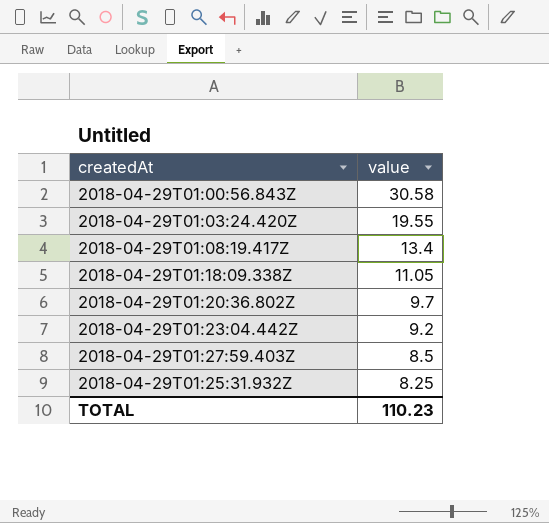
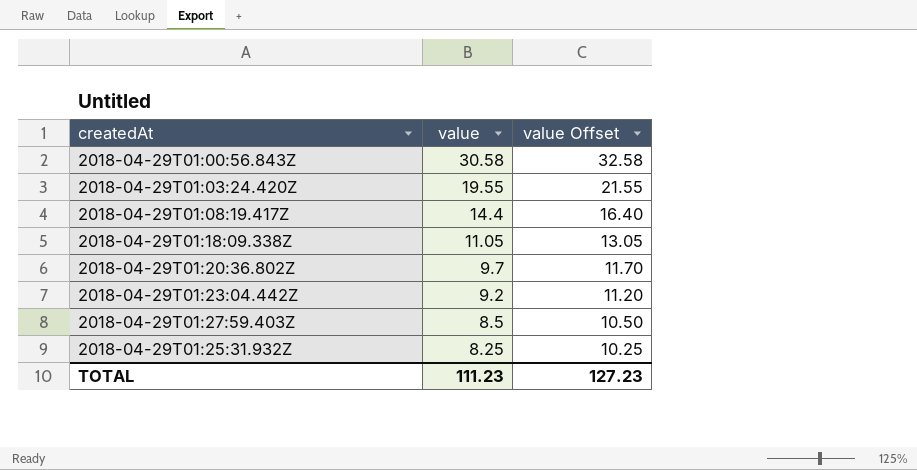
column value Offset | formula: none -> [value] + 2
2018-04-29T01:08:19.417Z | value: 13.4 -> 14.4
TOTAL | value: 110.23 -> 111.23

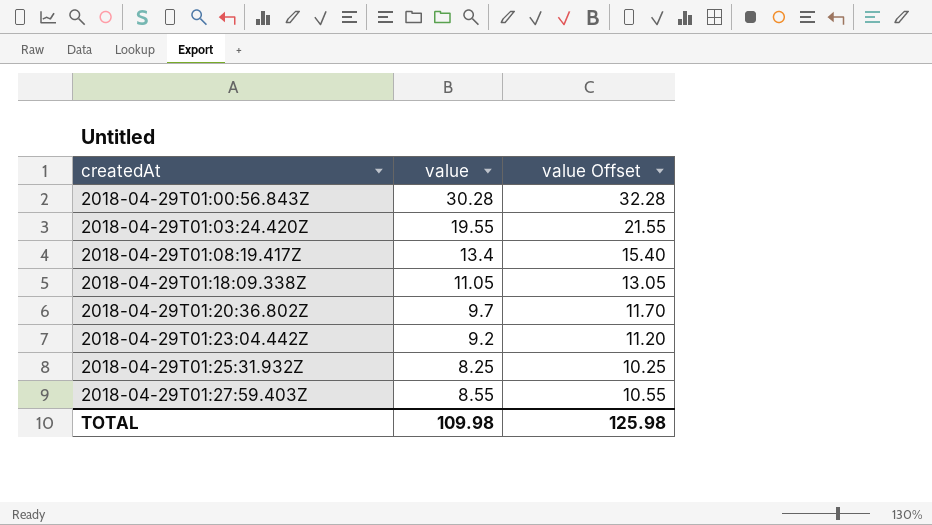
row order: value descending -> createdAt ascending
2018-04-29T01:00:56.843Z | value: 30.58 -> 30.28
2018-04-29T01:00:56.843Z | value Offset: 32.58 -> 32.28
2018-04-29T01:08:19.417Z | value: 14.4 -> 13.4
2018-04-29T01:08:19.417Z | value Offset: 16.40 -> 15.40
2018-04-29T01:27:59.403Z | value: 8.5 -> 8.55
2018-04-29T01:27:59.403Z | value Offset: 10.50 -> 10.55
TOTAL | value: 111.23 -> 109.98
TOTAL | value Offset: 127.23 -> 125.98

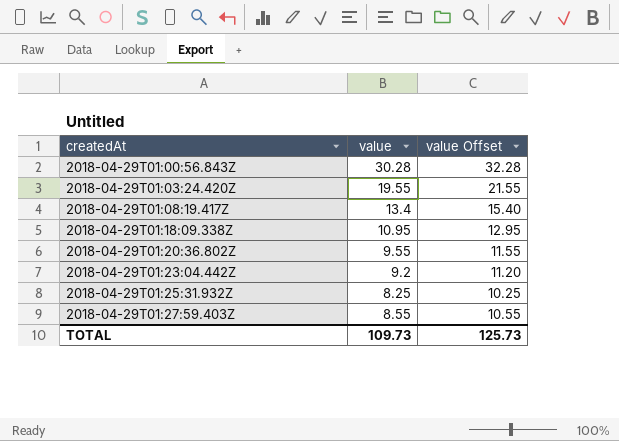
2018-04-29T01:18:09.338Z | value: 11.05 -> 10.95
2018-04-29T01:18:09.338Z | value Offset: 13.05 -> 12.95
2018-04-29T01:20:36.802Z | value: 9.7 -> 9.55
2018-04-29T01:20:36.802Z | value Offset: 11.70 -> 11.55
TOTAL | value: 109.98 -> 109.73
TOTAL | value Offset: 125.98 -> 125.73

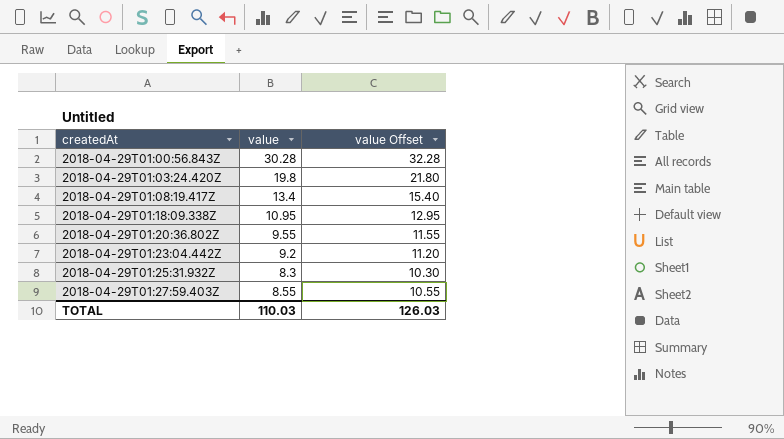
2018-04-29T01:03:24.420Z | value: 19.55 -> 19.8
2018-04-29T01:03:24.420Z | value Offset: 21.55 -> 21.80
2018-04-29T01:25:31.932Z | value: 8.25 -> 8.3
2018-04-29T01:25:31.932Z | value Offset: 10.25 -> 10.30
TOTAL | value: 109.73 -> 110.03
TOTAL | value Offset: 125.73 -> 126.03

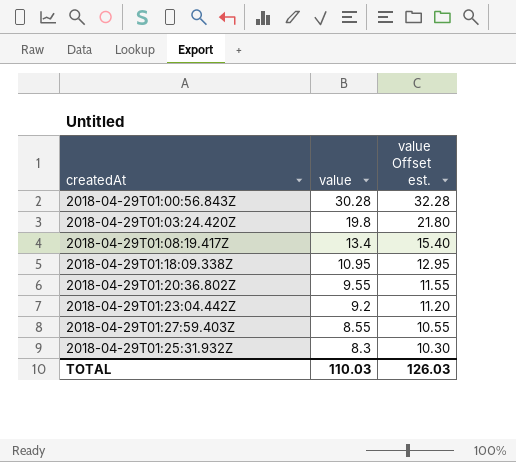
row order: createdAt ascending -> value descending
column name: value Offset -> value Offset est.

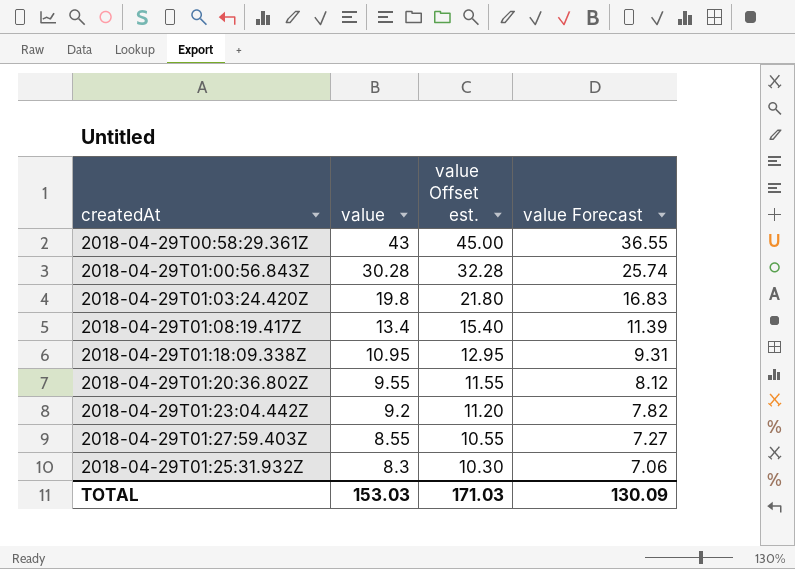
column value Forecast | formula: none -> [value] * 0.85
row 2018-04-29T00:58:29.361Z: none -> 43 | 45.00 | 36.55
TOTAL | value: 110.03 -> 153.03
TOTAL | value Offset est.: 126.03 -> 171.03

